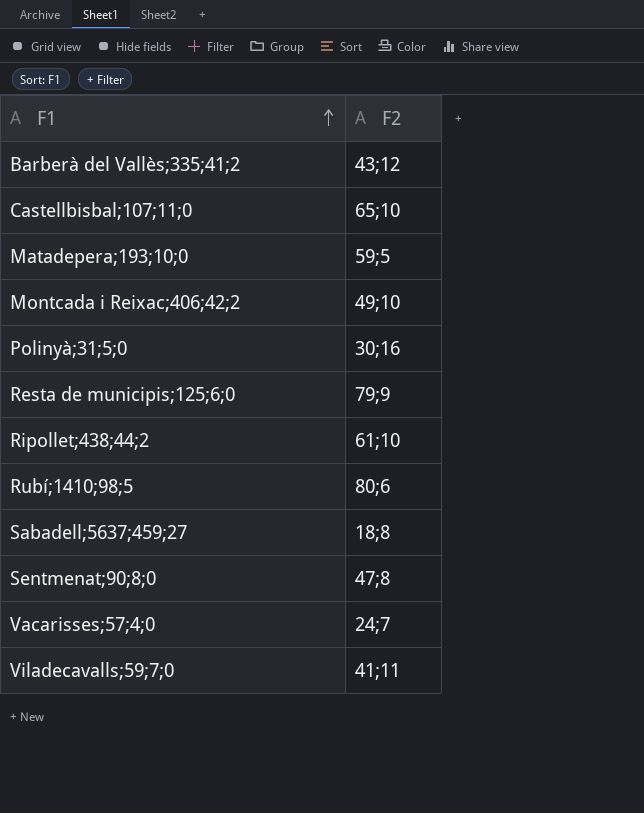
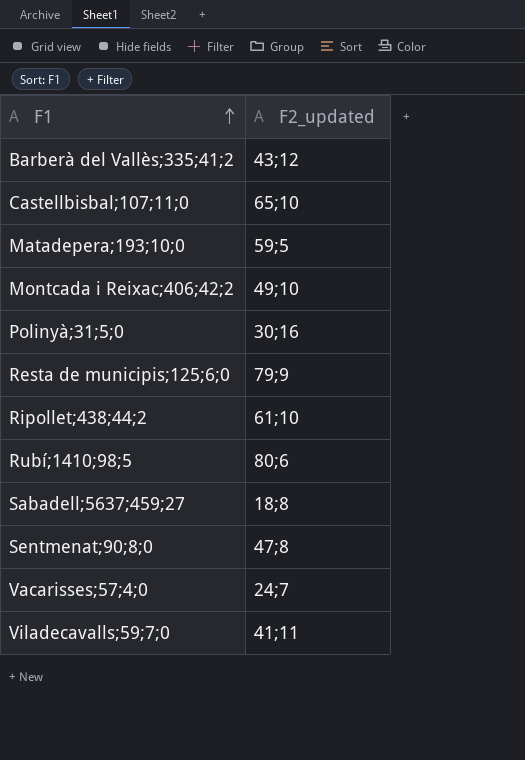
column name: F2 -> F2_updated

